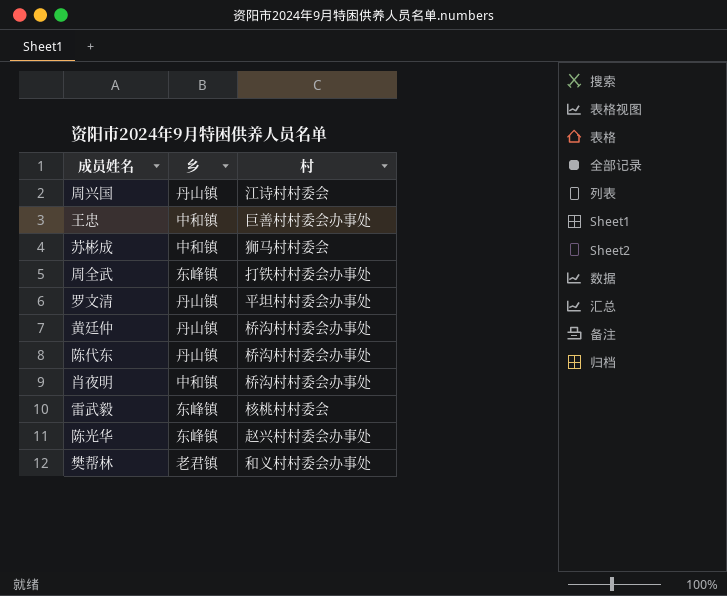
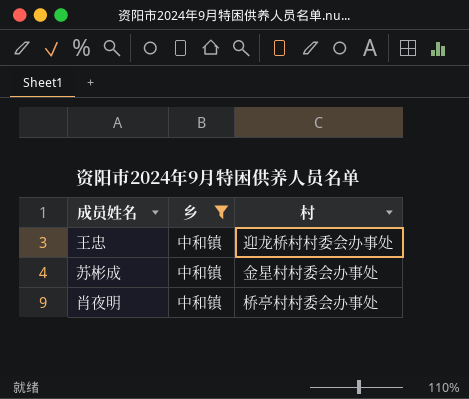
filter: none -> 乡 = 中和镇
王忠 | 村: 巨善村村委会办事处 -> 迎龙桥村村委会办事处
苏彬成 | 村: 狮马村村委会 -> 金星村村委会办事处
肖夜明 | 村: 桥沟村村委会办事处 -> 桥亭村村委会办事处

